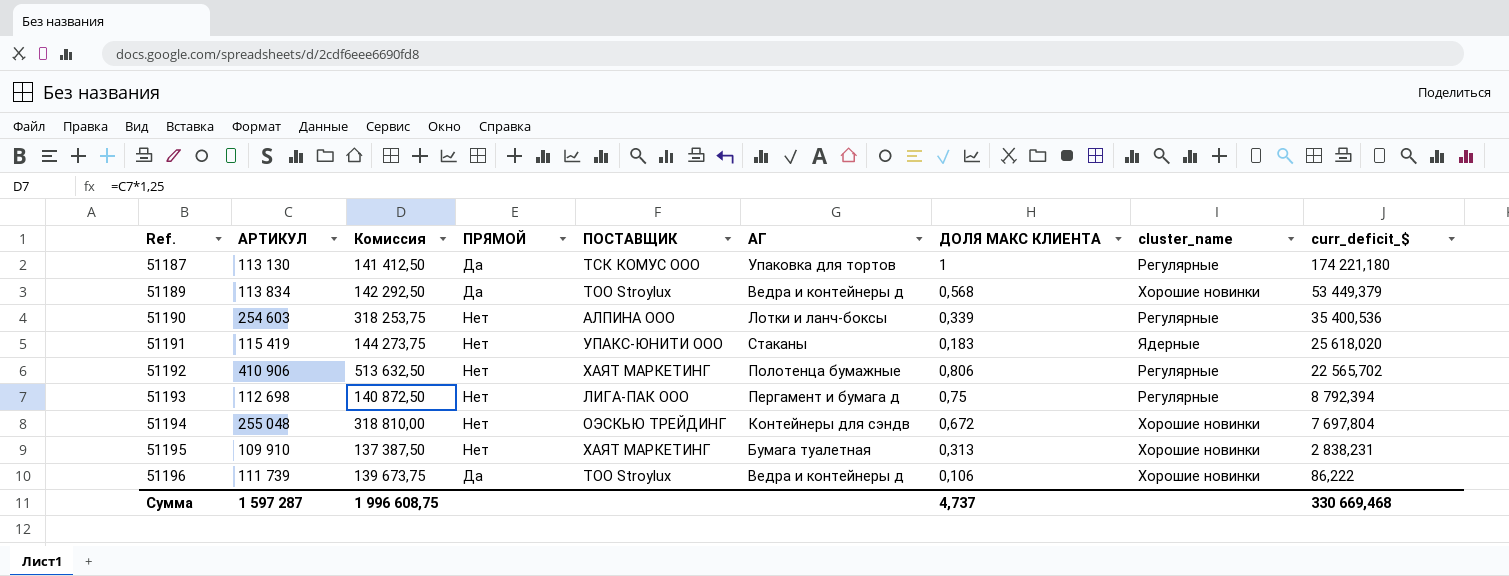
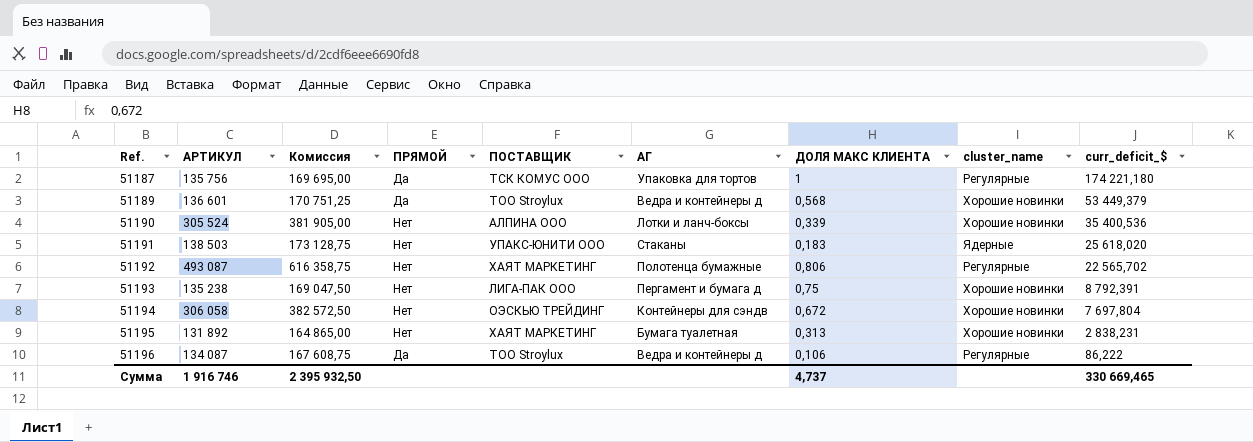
51187 | АРТИКУЛ: 113 130 -> 135 756
51187 | Комиссия: 141 412,50 -> 169 695,00
51189 | АРТИКУЛ: 113 834 -> 136 601
51189 | Комиссия: 142 292,50 -> 170 751,25
51190 | АРТИКУЛ: 254 603 -> 305 524
51190 | Комиссия: 318 253,75 -> 381 905,00
51190 | cluster_name: Регулярные -> Хорошие новинки
51191 | АРТИКУЛ: 115 419 -> 138 503
51191 | Комиссия: 144 273,75 -> 173 128,75
51192 | АРТИКУЛ: 410 906 -> 493 087
51192 | Комиссия: 513 632,50 -> 616 358,75
51193 | АРТИКУЛ: 112 698 -> 135 238
51193 | Комиссия: 140 872,50 -> 169 047,50
51193 | cluster_name: Регулярные -> Хорошие новинки
51193 | curr_deficit_$: 8 792,394 -> 8 792,391
51194 | АРТИКУЛ: 255 048 -> 306 058
51194 | Комиссия: 318 810,00 -> 382 572,50
51195 | АРТИКУЛ: 109 910 -> 131 892
51195 | Комиссия: 137 387,50 -> 164 865,00
51196 | АРТИКУЛ: 111 739 -> 134 087
51196 | Комиссия: 139 673,75 -> 167 608,75
51196 | cluster_name: Хорошие новинки -> Регулярные
Сумма | АРТИКУЛ: 1 597 287 -> 1 916 746
Сумма | Комиссия: 1 996 608,75 -> 2 395 932,50
Сумма | curr_deficit_$: 330 669,468 -> 330 669,465

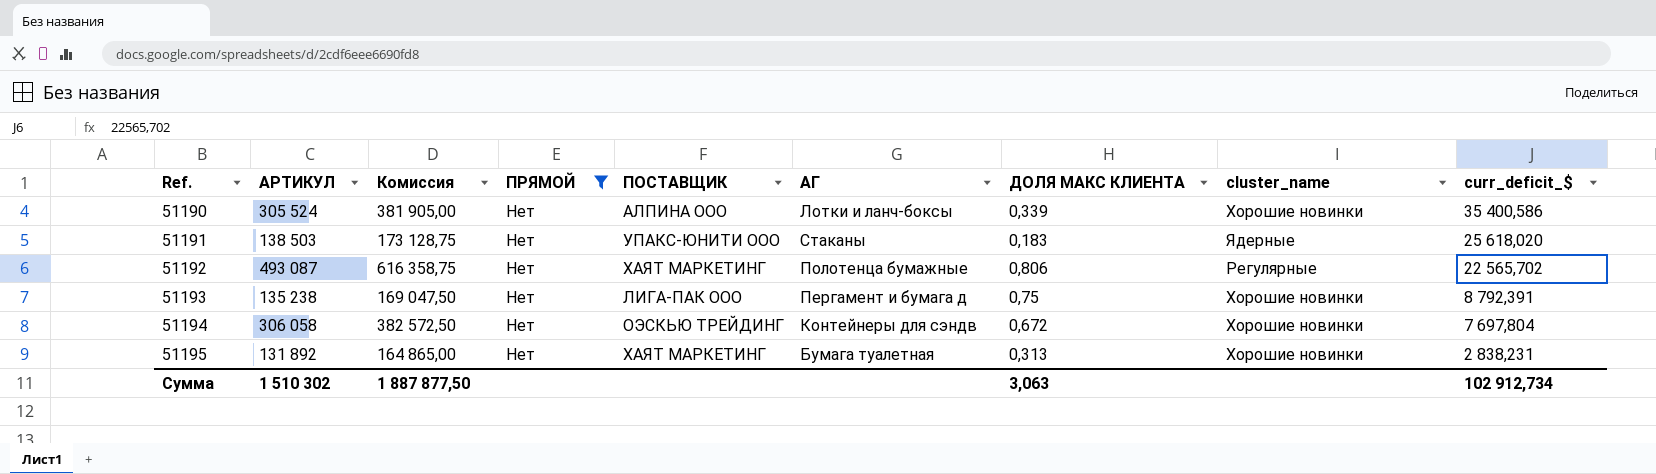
filter: none -> ПРЯМОЙ = Нет
51190 | curr_deficit_$: 35 400,536 -> 35 400,586
Сумма | АРТИКУЛ: 1 916 746 -> 1 510 302
Сумма | Комиссия: 2 395 932,50 -> 1 887 877,50
Сумма | ДОЛЯ МАКС КЛИЕНТА: 4,737 -> 3,063
Сумма | curr_deficit_$: 330 669,465 -> 102 912,734

